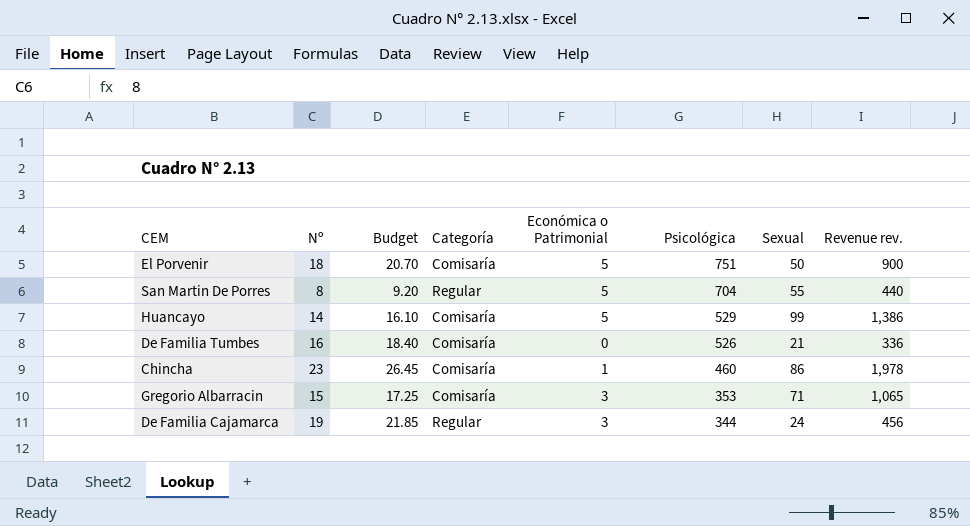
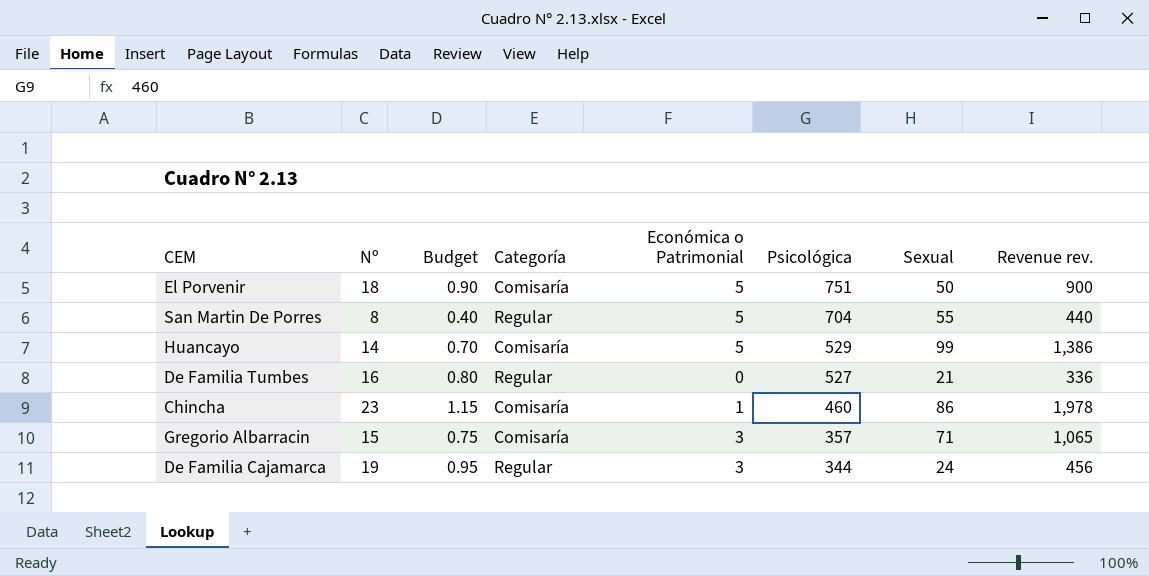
column Budget | formula: [Nº] * 1.15 -> [Nº] * 0.05
De Familia Tumbes | Categoría: Comisaría -> Regular
De Familia Tumbes | Psicológica: 526 -> 527
Gregorio Albarracin | Psicológica: 353 -> 357

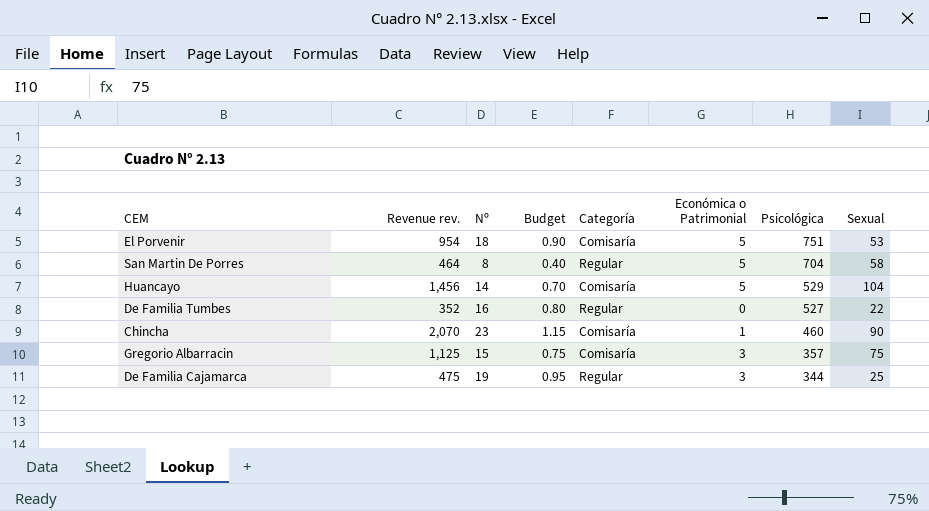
column Revenue rev. | position: 8 -> 2
El Porvenir | Revenue rev.: 900 -> 954
El Porvenir | Sexual: 50 -> 53
San Martin De Porres | Revenue rev.: 440 -> 464
San Martin De Porres | Sexual: 55 -> 58
Huancayo | Revenue rev.: 1,386 -> 1,456
Huancayo | Sexual: 99 -> 104
De Familia Tumbes | Revenue rev.: 336 -> 352
De Familia Tumbes | Sexual: 21 -> 22
Chincha | Revenue rev.: 1,978 -> 2,070
Chincha | Sexual: 86 -> 90
Gregorio Albarracin | Revenue rev.: 1,065 -> 1,125
Gregorio Albarracin | Sexual: 71 -> 75
De Familia Cajamarca | Revenue rev.: 456 -> 475
De Familia Cajamarca | Sexual: 24 -> 25

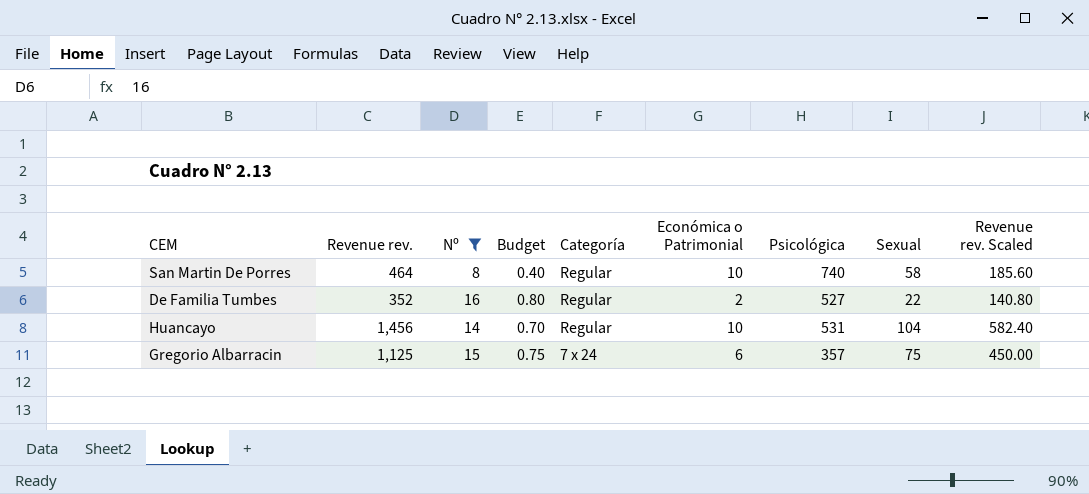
filter: none -> Nº <= 16
row order: Psicológica descending -> Categoría descending
column Revenue rev. Scaled | formula: none -> [Revenue rev.] * 0.4
San Martin De Porres | Económica o Patrimonial: 5 -> 10
San Martin De Porres | Psicológica: 704 -> 740
De Familia Tumbes | Económica o Patrimonial: 0 -> 2
Huancayo | Categoría: Comisaría -> Regular
Huancayo | Económica o Patrimonial: 5 -> 10
Huancayo | Psicológica: 529 -> 531
Gregorio Albarracin | Categoría: Comisaría -> 7 x 24
Gregorio Albarracin | Económica o Patrimonial: 3 -> 6

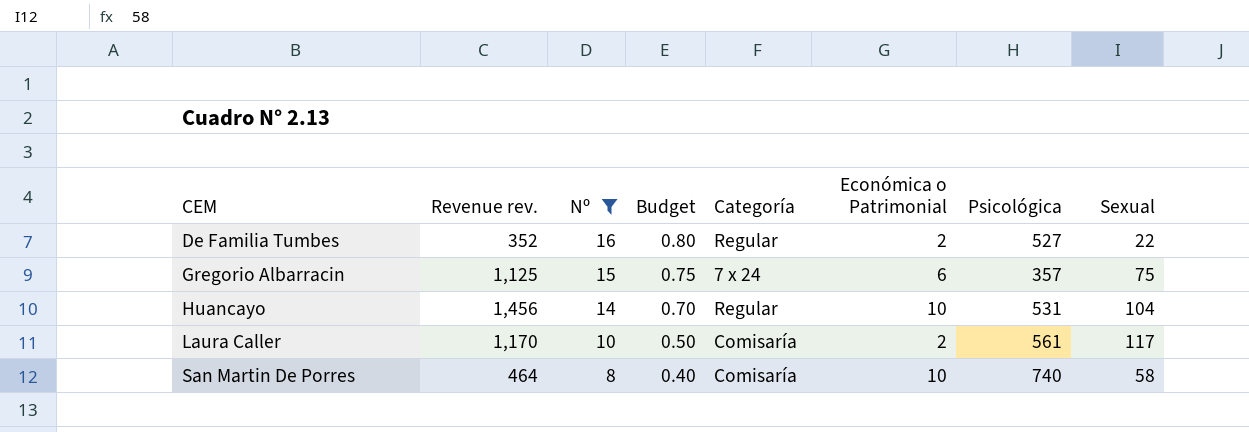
row order: Categoría descending -> CEM ascending
column Revenue rev. Scaled | formula: [Revenue rev.] * 0.4 -> none
row Laura Caller: none -> 1,170 | 10 | 0.50 | Comisaría | 2 | 561 | 117
San Martin De Porres | Categoría: Regular -> Comisaría

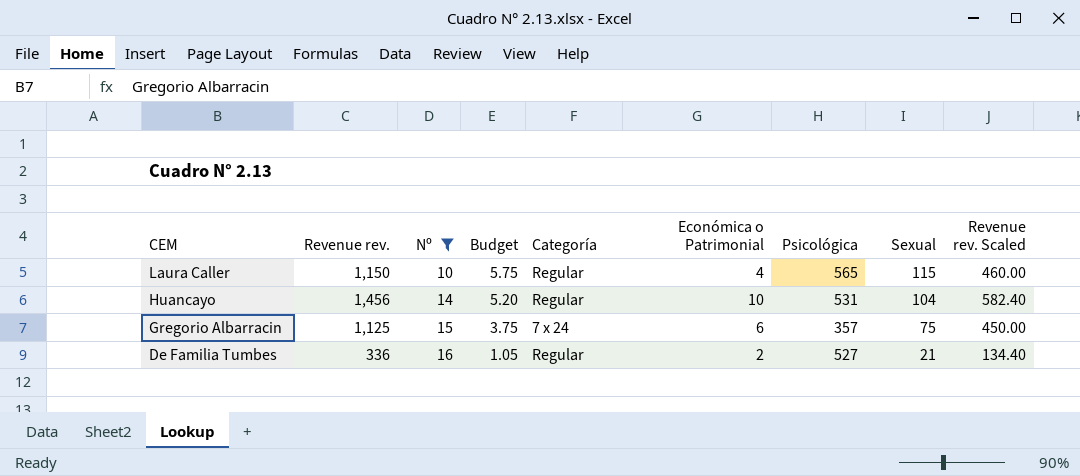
row order: CEM ascending -> CEM descending
column Budget | formula: [Nº] * 0.05 -> [Sexual] * 0.05
column Revenue rev. Scaled | formula: none -> [Revenue rev.] * 0.4
row San Martin De Porres: 464 | 8 | 0.40 | Comisaría | 10 | 740 | 58 -> none
Laura Caller | Revenue rev.: 1,170 -> 1,150
Laura Caller | Categoría: Comisaría -> Regular
Laura Caller | Económica o Patrimonial: 2 -> 4
Laura Caller | Psicológica: 561 -> 565
Laura Caller | Sexual: 117 -> 115
De Familia Tumbes | Revenue rev.: 352 -> 336
De Familia Tumbes | Sexual: 22 -> 21

